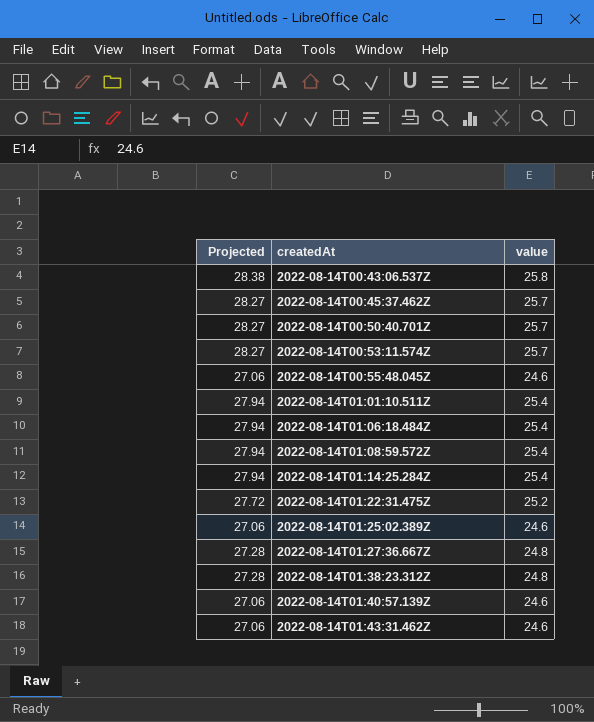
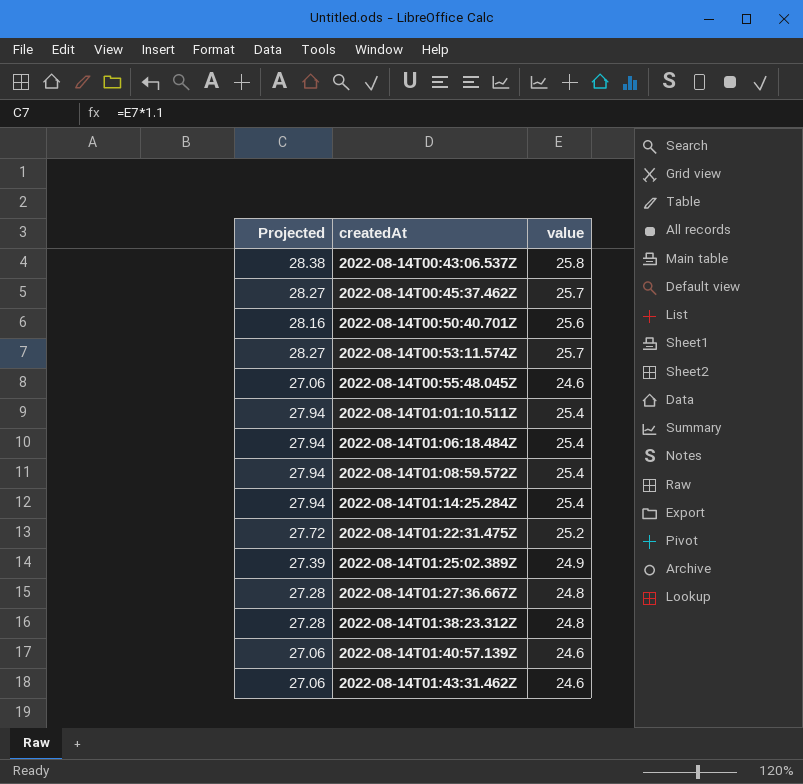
2022-08-14T00:50:40.701Z | Projected: 28.27 -> 28.16
2022-08-14T00:50:40.701Z | value: 25.7 -> 25.6
2022-08-14T01:25:02.389Z | Projected: 27.06 -> 27.39
2022-08-14T01:25:02.389Z | value: 24.6 -> 24.9

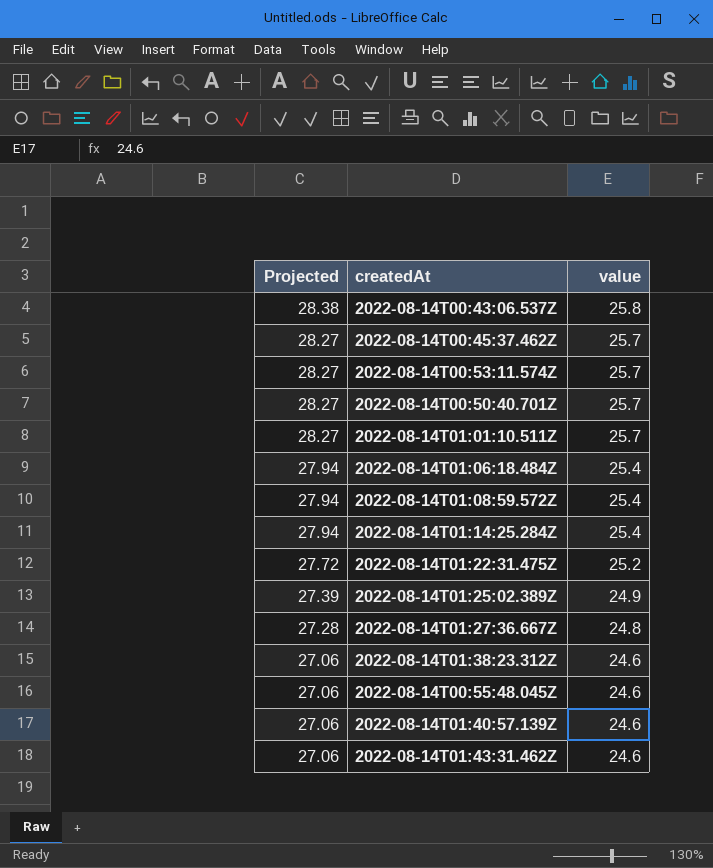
row order: createdAt ascending -> Projected descending
2022-08-14T00:50:40.701Z | Projected: 28.16 -> 28.27
2022-08-14T00:50:40.701Z | value: 25.6 -> 25.7
2022-08-14T01:01:10.511Z | Projected: 27.94 -> 28.27
2022-08-14T01:01:10.511Z | value: 25.4 -> 25.7
2022-08-14T01:38:23.312Z | Projected: 27.28 -> 27.06
2022-08-14T01:38:23.312Z | value: 24.8 -> 24.6

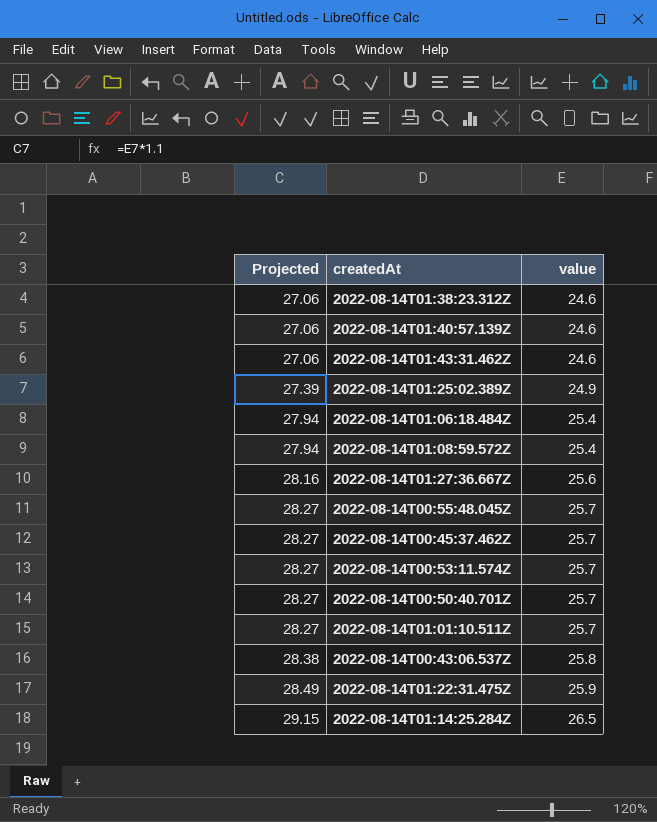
row order: Projected descending -> Projected ascending
2022-08-14T01:27:36.667Z | Projected: 27.28 -> 28.16
2022-08-14T01:27:36.667Z | value: 24.8 -> 25.6
2022-08-14T00:55:48.045Z | Projected: 27.06 -> 28.27
2022-08-14T00:55:48.045Z | value: 24.6 -> 25.7
2022-08-14T01:22:31.475Z | Projected: 27.72 -> 28.49
2022-08-14T01:22:31.475Z | value: 25.2 -> 25.9
2022-08-14T01:14:25.284Z | Projected: 27.94 -> 29.15
2022-08-14T01:14:25.284Z | value: 25.4 -> 26.5

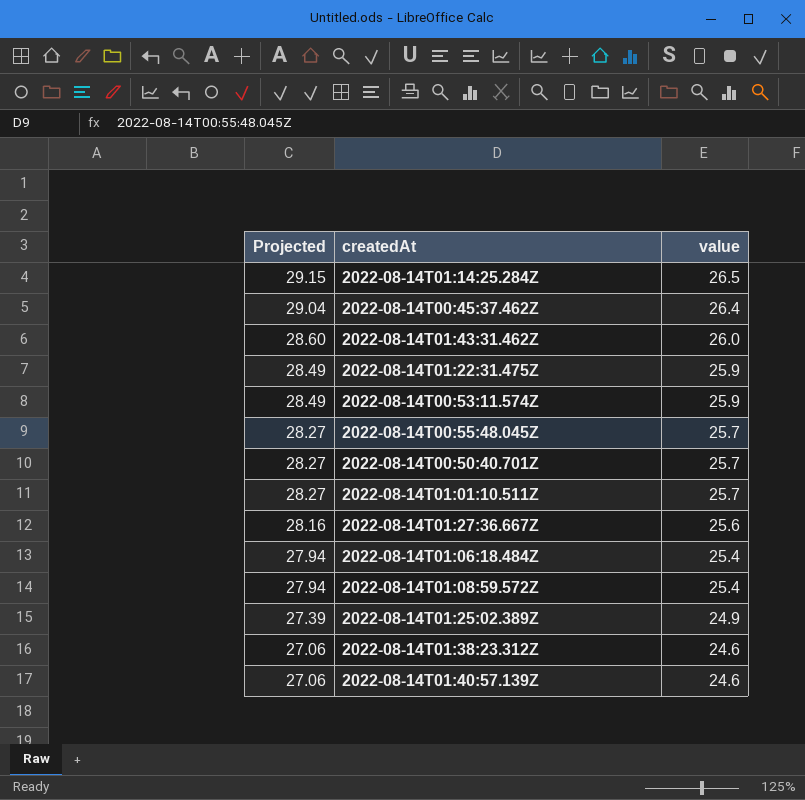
row order: Projected ascending -> Projected descending
row 2022-08-14T00:43:06.537Z: 28.38 | 25.8 -> none
2022-08-14T00:45:37.462Z | Projected: 28.27 -> 29.04
2022-08-14T00:45:37.462Z | value: 25.7 -> 26.4
2022-08-14T01:43:31.462Z | Projected: 27.06 -> 28.60
2022-08-14T01:43:31.462Z | value: 24.6 -> 26.0
2022-08-14T00:53:11.574Z | Projected: 28.27 -> 28.49
2022-08-14T00:53:11.574Z | value: 25.7 -> 25.9

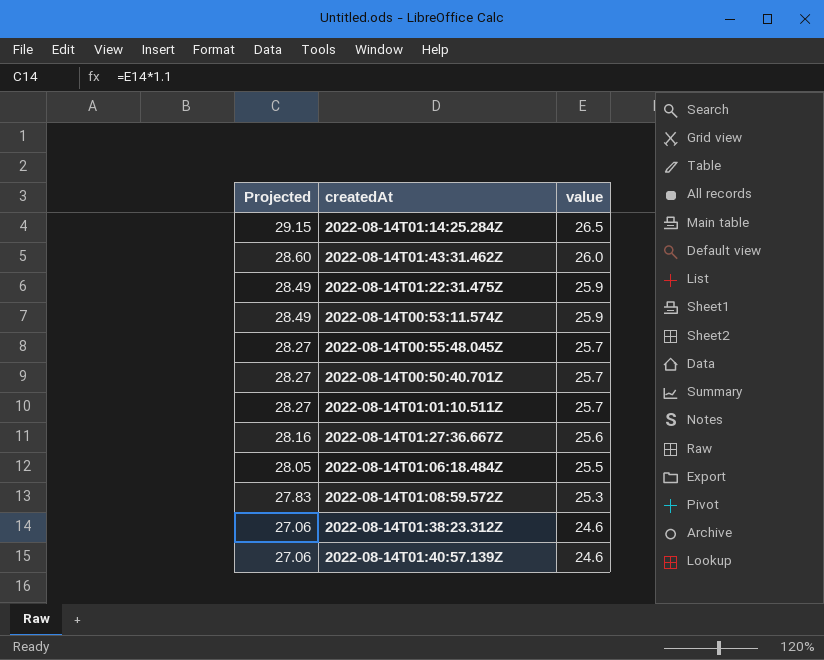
row 2022-08-14T00:45:37.462Z: 29.04 | 26.4 -> none
row 2022-08-14T01:25:02.389Z: 27.39 | 24.9 -> none
2022-08-14T01:06:18.484Z | Projected: 27.94 -> 28.05
2022-08-14T01:06:18.484Z | value: 25.4 -> 25.5
2022-08-14T01:08:59.572Z | Projected: 27.94 -> 27.83
2022-08-14T01:08:59.572Z | value: 25.4 -> 25.3

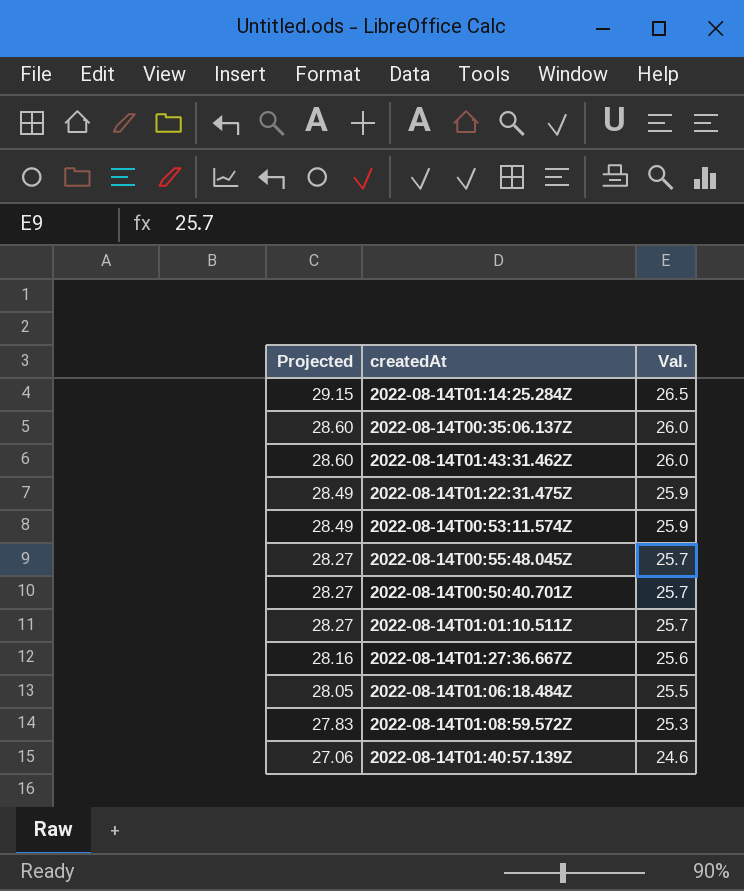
column name: value -> Val.
row 2022-08-14T01:38:23.312Z: 27.06 | 24.6 -> none
row 2022-08-14T00:35:06.137Z: none -> 28.60 | 26.0

